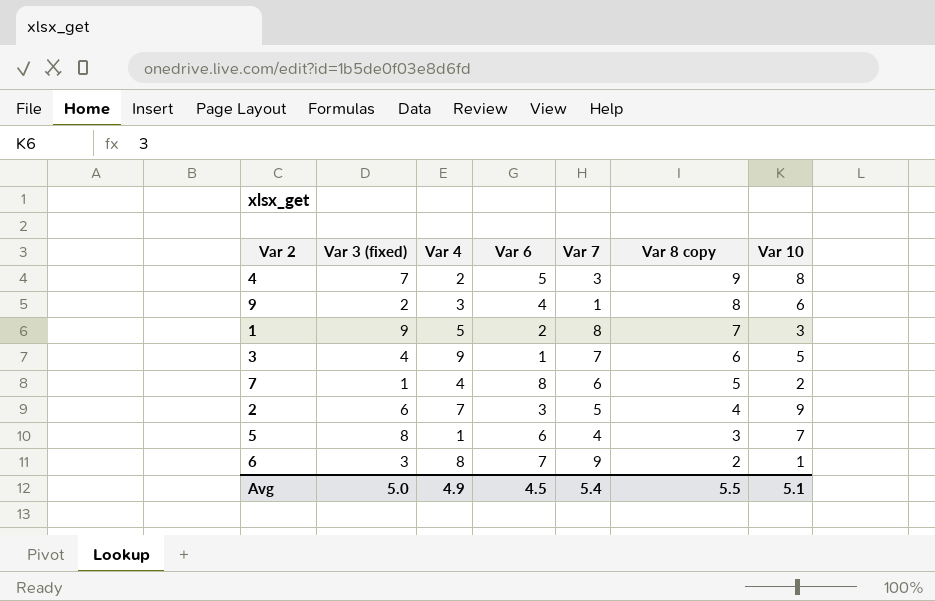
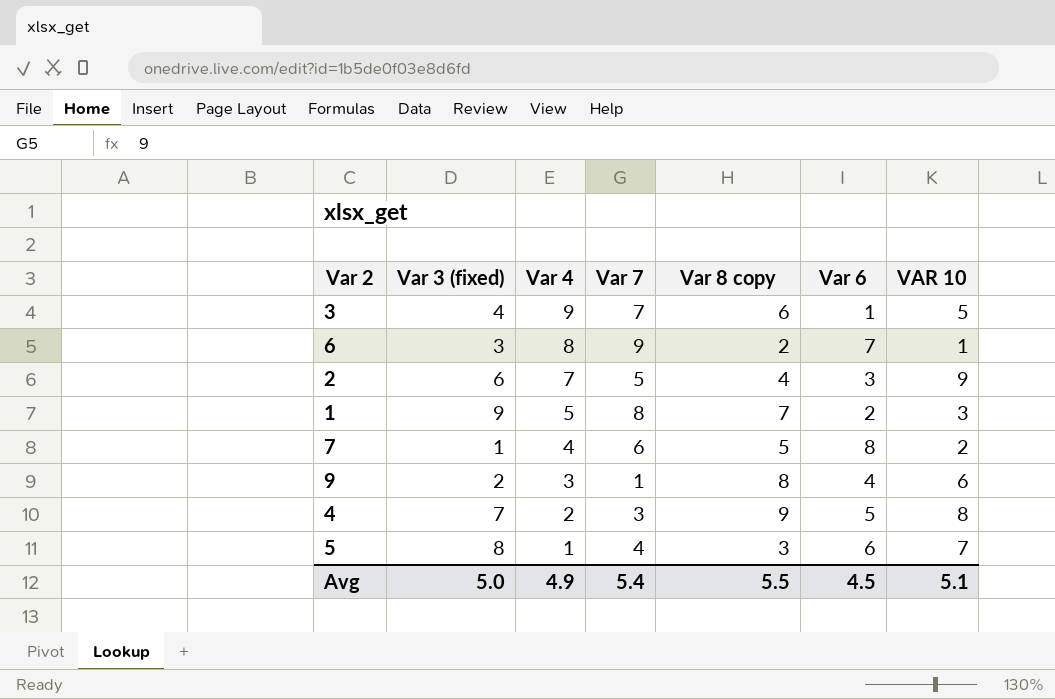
row order: Var 8 copy descending -> Var 4 descending
column Var 6 | position: 4 -> 6
column name: Var 10 -> VAR 10

